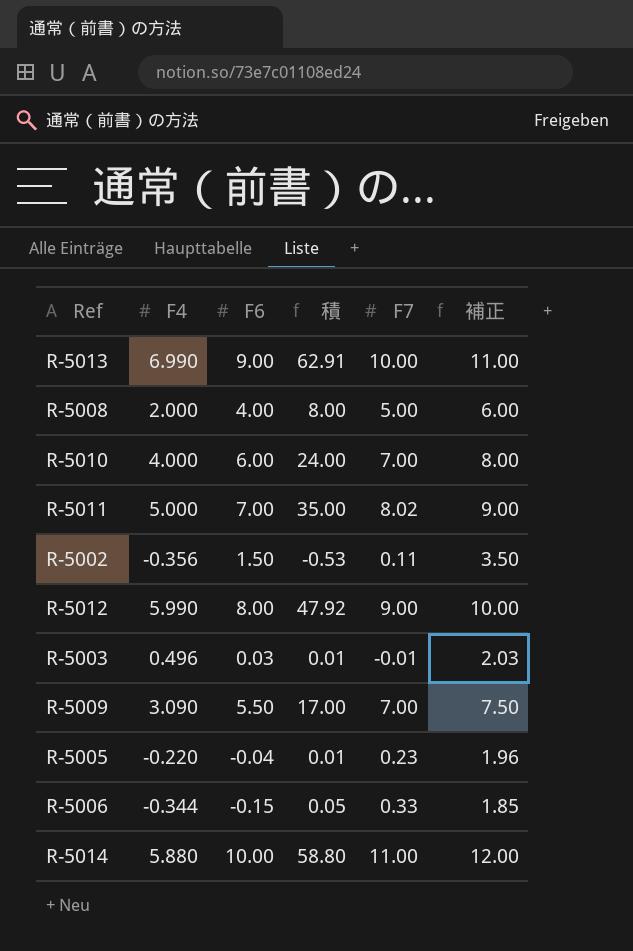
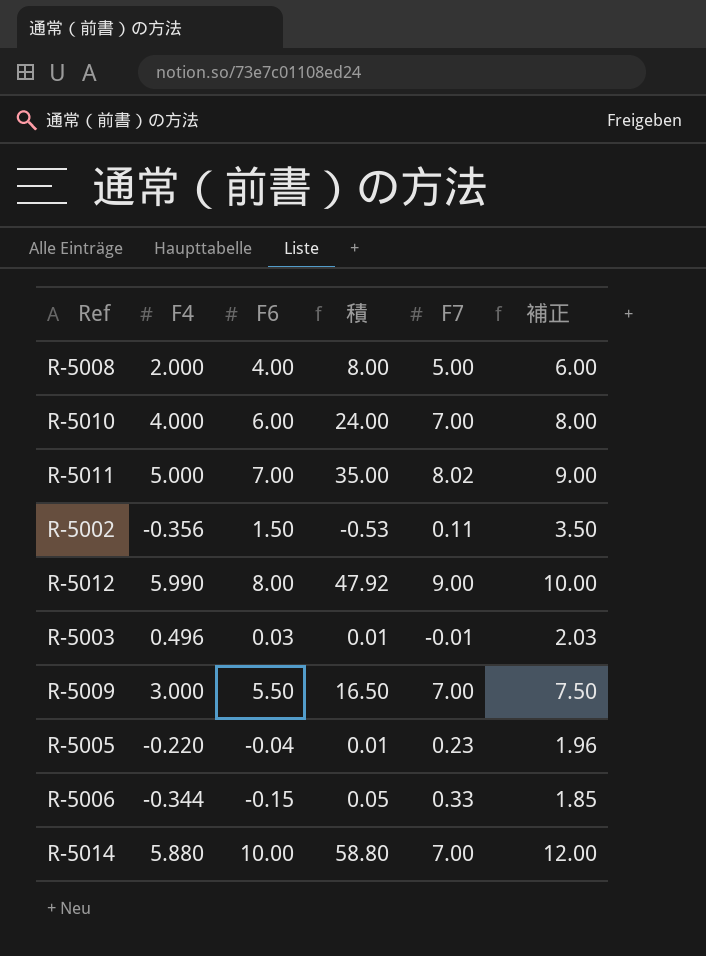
row R-5013: 6.990 | 9.00 | 62.91 | 10.00 | 11.00 -> none
R-5009 | F4: 3.090 -> 3.000
R-5009 | 積: 17.00 -> 16.50
R-5014 | F7: 11.00 -> 7.00

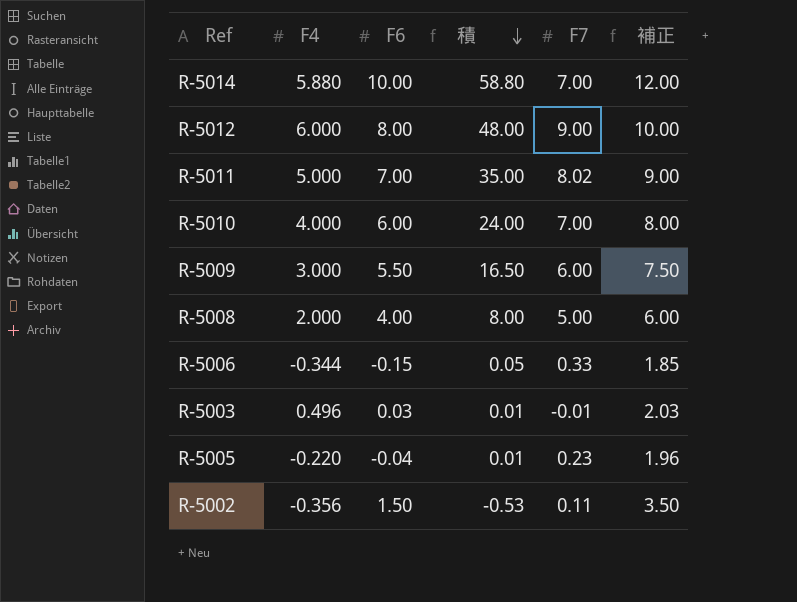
row order: none -> 積 descending
R-5012 | F4: 5.990 -> 6.000
R-5012 | 積: 47.92 -> 48.00
R-5009 | F7: 7.00 -> 6.00

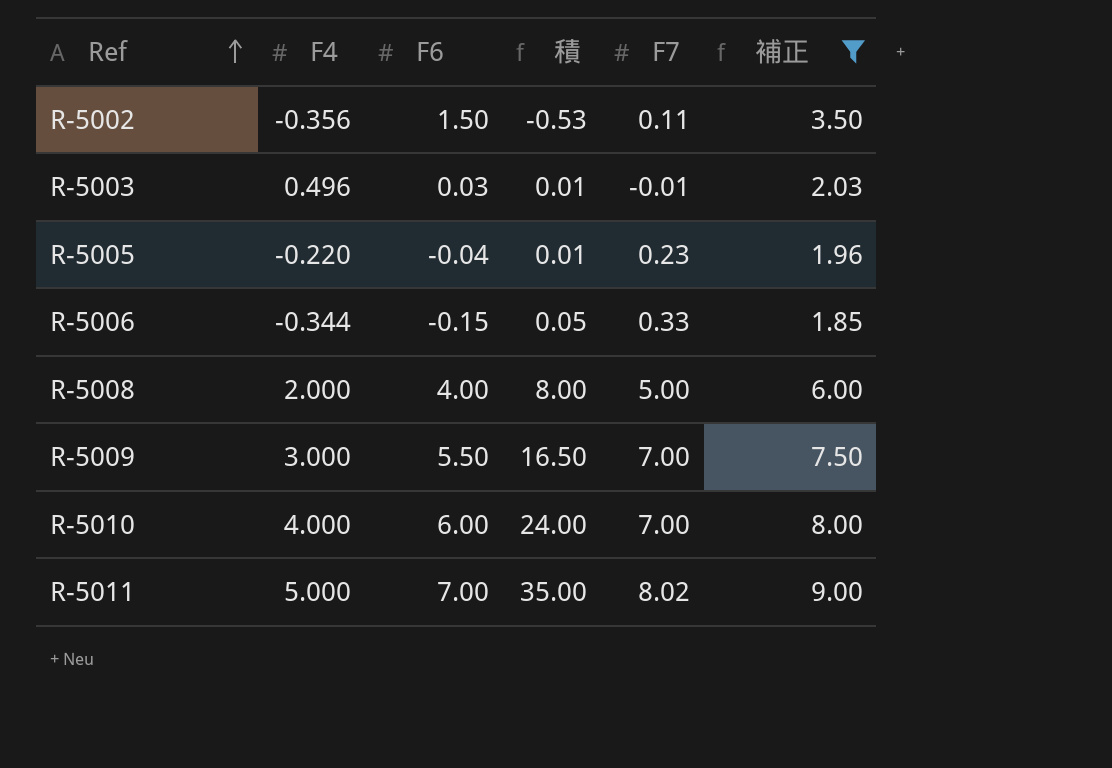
filter: none -> 補正 <= 9.00
row order: 積 descending -> Ref ascending
R-5009 | F7: 6.00 -> 7.00

